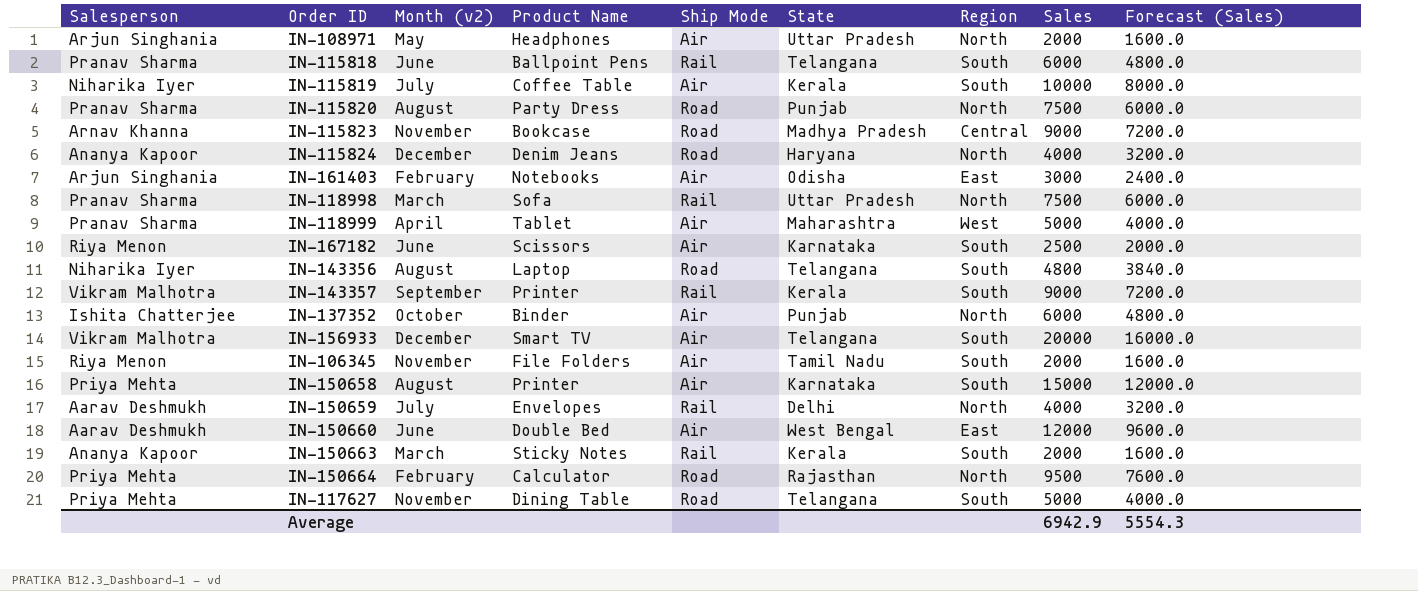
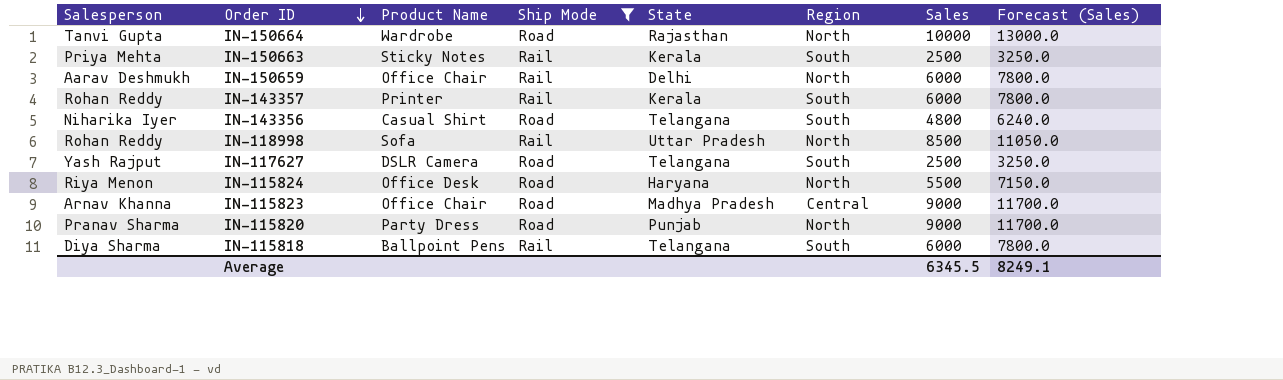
filter: none -> Ship Mode != Air
row order: none -> Order ID descending
column Month (v2) | position: 3 -> none
column Forecast (Sales) | formula: [Sales] * 0.8 -> [Sales] * 1.3
IN-150664 | Salesperson: Priya Mehta -> Tanvi Gupta
IN-150664 | Product Name: Calculator -> Wardrobe
IN-150664 | Sales: 9500 -> 10000
IN-150663 | Salesperson: Ananya Kapoor -> Priya Mehta
IN-150663 | Sales: 2000 -> 2500
IN-150659 | Product Name: Envelopes -> Office Chair
IN-150659 | Sales: 4000 -> 6000
IN-143357 | Salesperson: Vikram Malhotra -> Rohan Reddy
IN-143357 | Sales: 9000 -> 6000
IN-143356 | Product Name: Laptop -> Casual Shirt
IN-118998 | Salesperson: Pranav Sharma -> Rohan Reddy
IN-118998 | Sales: 7500 -> 8500
IN-117627 | Salesperson: Priya Mehta -> Yash Rajput
IN-117627 | Product Name: Dining Table -> DSLR Camera
IN-117627 | Sales: 5000 -> 2500
IN-115824 | Salesperson: Ananya Kapoor -> Riya Menon
IN-115824 | Product Name: Denim Jeans -> Office Desk
IN-115824 | Sales: 4000 -> 5500
IN-115823 | Product Name: Bookcase -> Office Chair
IN-115820 | Sales: 7500 -> 9000
IN-115818 | Salesperson: Pranav Sharma -> Diya Sharma
Average | Sales: 6942.9 -> 6345.5
Average | Forecast (Sales): 5554.3 -> 8249.1

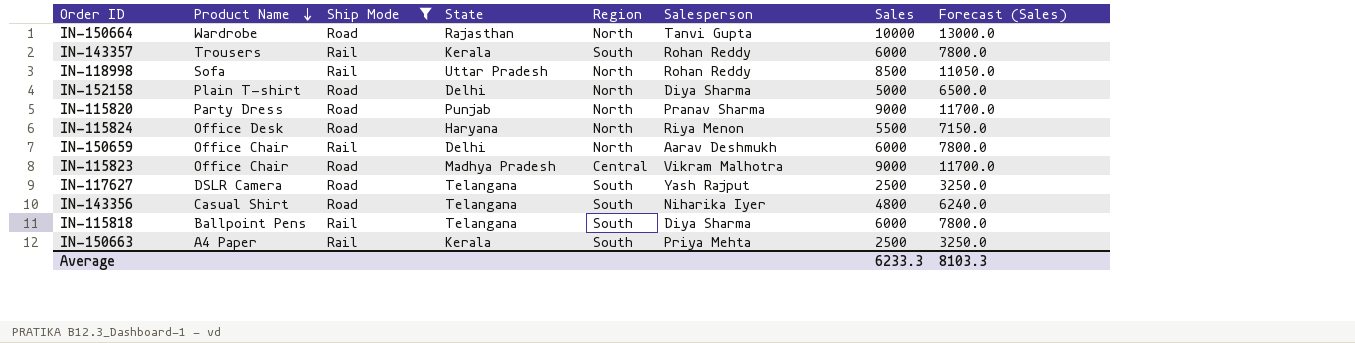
row order: Order ID descending -> Product Name descending
column Salesperson | position: 1 -> 6
IN-143357 | Product Name: Printer -> Trousers
row IN-152158: none -> Plain T-shirt | Road | Delhi | North | Diya Sharma | 5000 | 6500.0
IN-115823 | Salesperson: Arnav Khanna -> Vikram Malhotra
IN-150663 | Product Name: Sticky Notes -> A4 Paper
Average | Sales: 6345.5 -> 6233.3
Average | Forecast (Sales): 8249.1 -> 8103.3

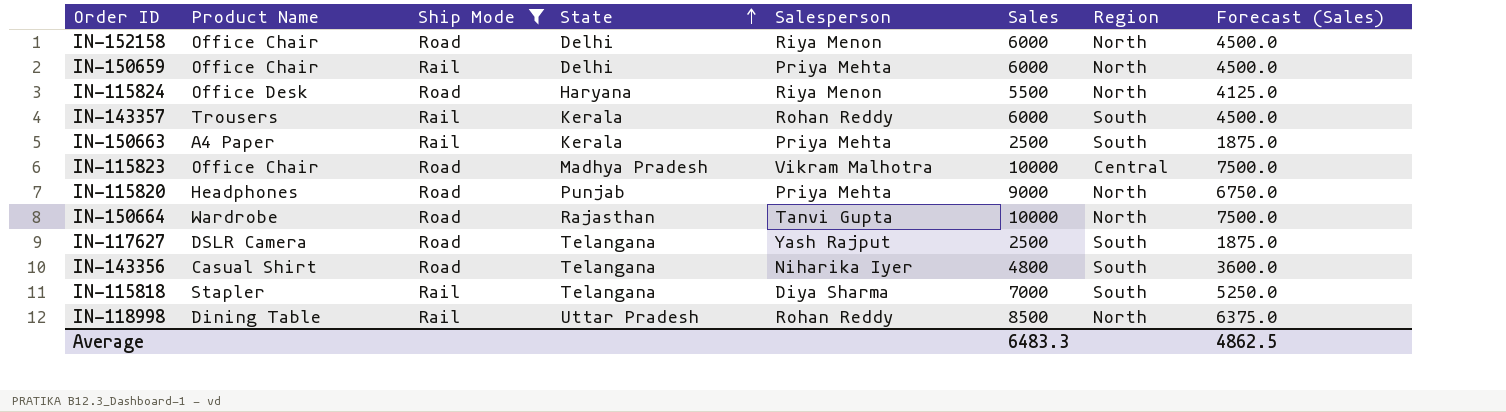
row order: Product Name descending -> State ascending
column Region | position: 5 -> 7
column Forecast (Sales) | formula: [Sales] * 1.3 -> [Sales] * 0.75
IN-152158 | Product Name: Plain T-shirt -> Office Chair
IN-152158 | Salesperson: Diya Sharma -> Riya Menon
IN-152158 | Sales: 5000 -> 6000
IN-150659 | Salesperson: Aarav Deshmukh -> Priya Mehta
IN-115823 | Sales: 9000 -> 10000
IN-115820 | Product Name: Party Dress -> Headphones
IN-115820 | Salesperson: Pranav Sharma -> Priya Mehta
IN-115818 | Product Name: Ballpoint Pens -> Stapler
IN-115818 | Sales: 6000 -> 7000
IN-118998 | Product Name: Sofa -> Dining Table
Average | Sales: 6233.3 -> 6483.3
Average | Forecast (Sales): 8103.3 -> 4862.5

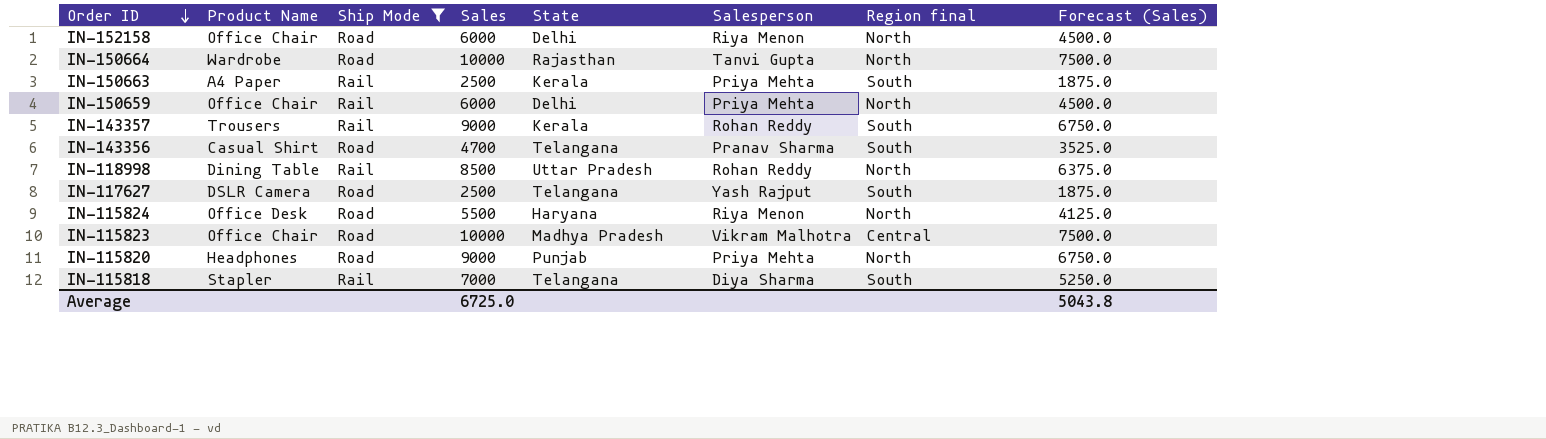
row order: State ascending -> Order ID descending
column Sales | position: 6 -> 4
column name: Region -> Region final
IN-143357 | Sales: 6000 -> 9000
IN-143357 | Forecast (Sales): 4500.0 -> 6750.0
IN-143356 | Sales: 4800 -> 4700
IN-143356 | Salesperson: Niharika Iyer -> Pranav Sharma
IN-143356 | Forecast (Sales): 3600.0 -> 3525.0
Average | Sales: 6483.3 -> 6725.0
Average | Forecast (Sales): 4862.5 -> 5043.8

